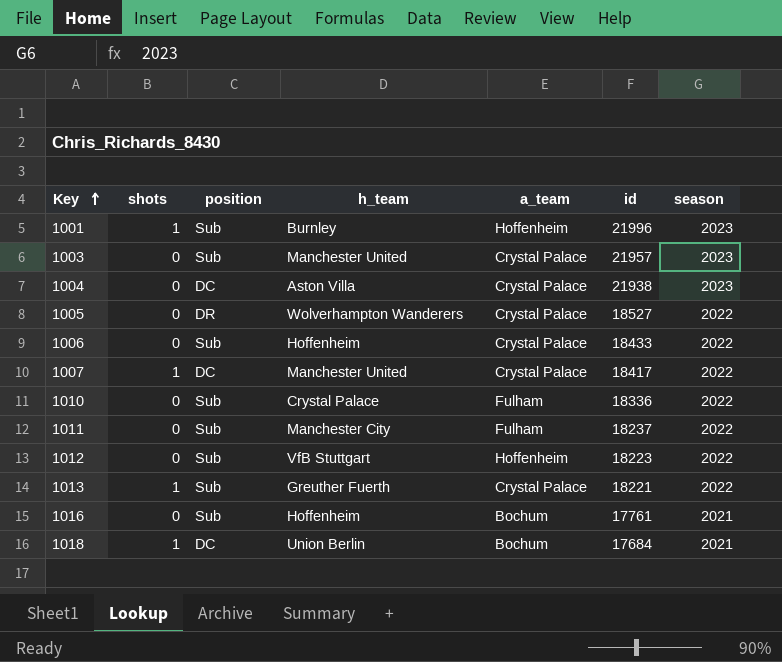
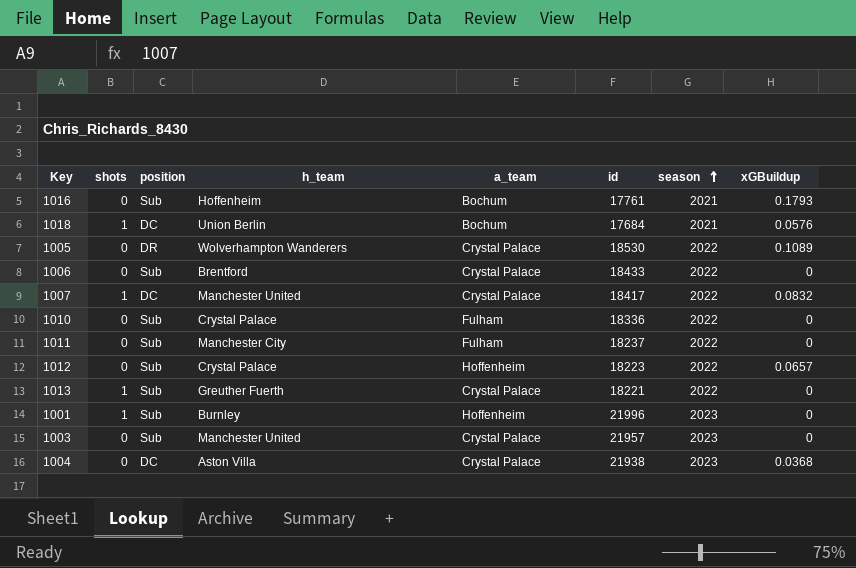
row order: Key ascending -> season ascending
column xGBuildup | position: none -> 8
1005 | id: 18527 -> 18530
1006 | h_team: Hoffenheim -> Brentford
1012 | h_team: VfB Stuttgart -> Crystal Palace

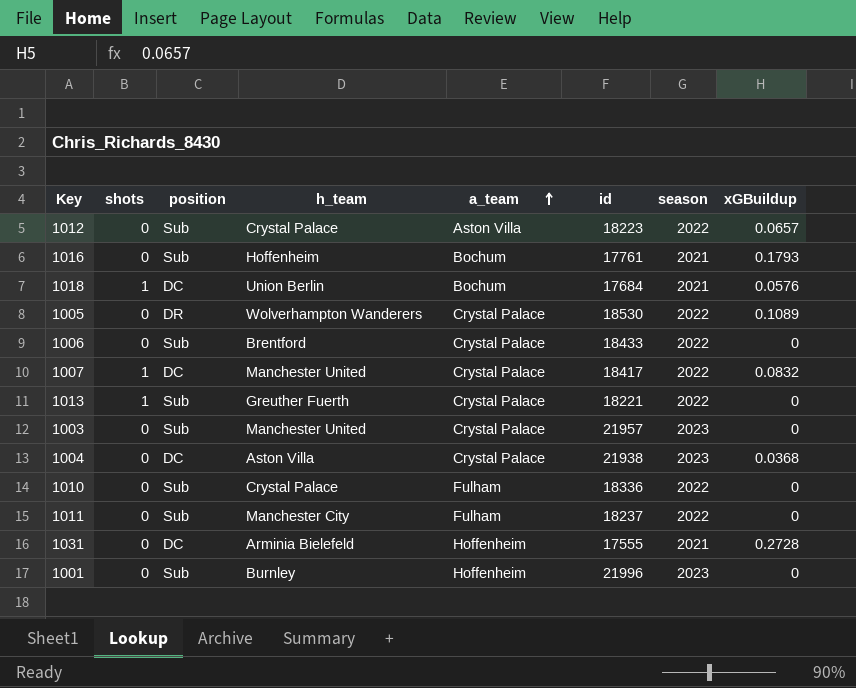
row order: season ascending -> a_team ascending
1012 | a_team: Hoffenheim -> Aston Villa
row 1031: none -> 0 | DC | Arminia Bielefeld | Hoffenheim | 17555 | 2021 | 0.2728
1001 | shots: 1 -> 0

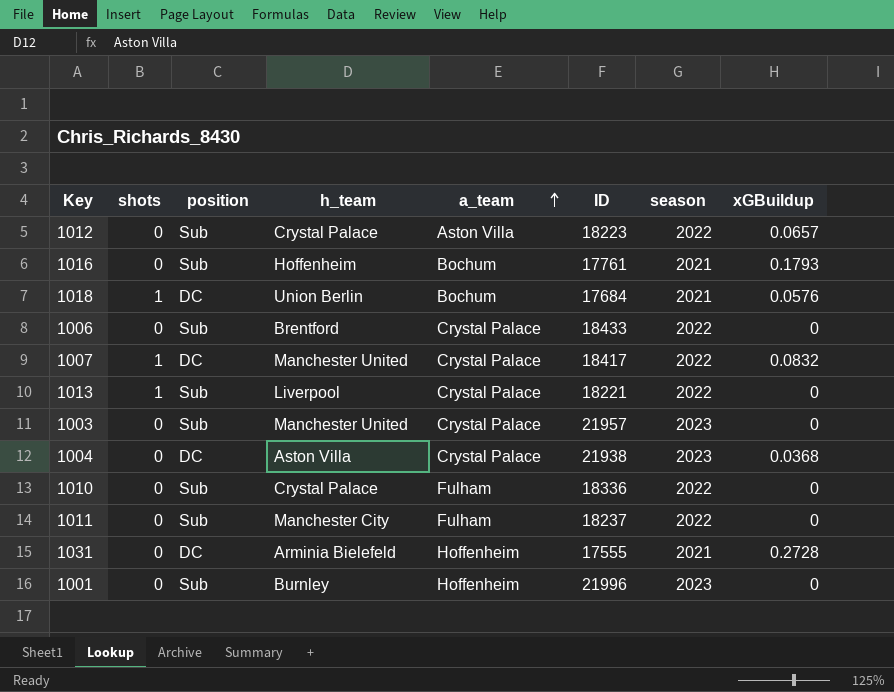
column name: id -> ID
row 1005: 0 | DR | Wolverhampton Wanderers | Crystal Palace | 18530 | 2022 | 0.1089 -> none
1013 | h_team: Greuther Fuerth -> Liverpool

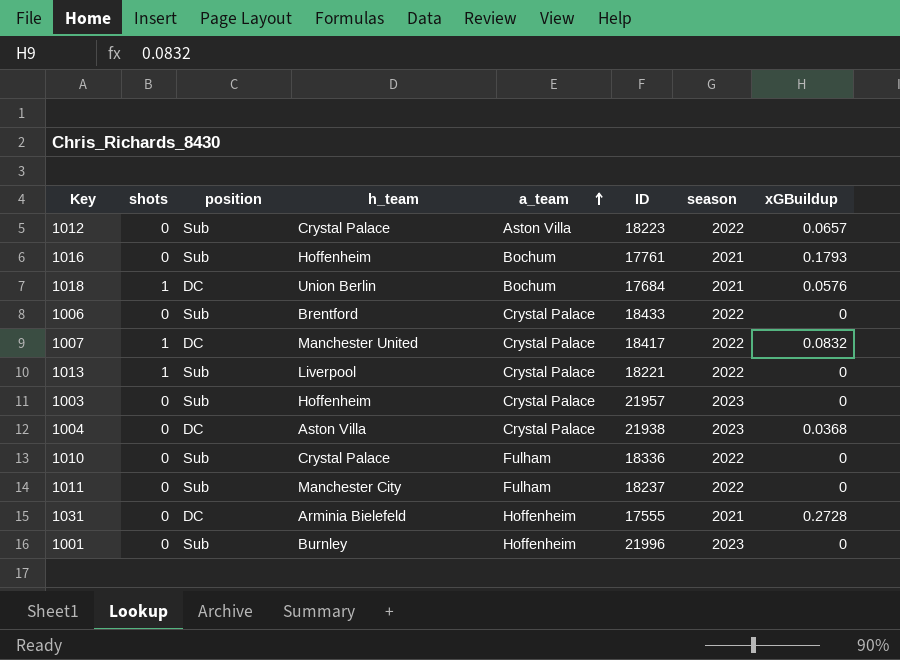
1003 | h_team: Manchester United -> Hoffenheim

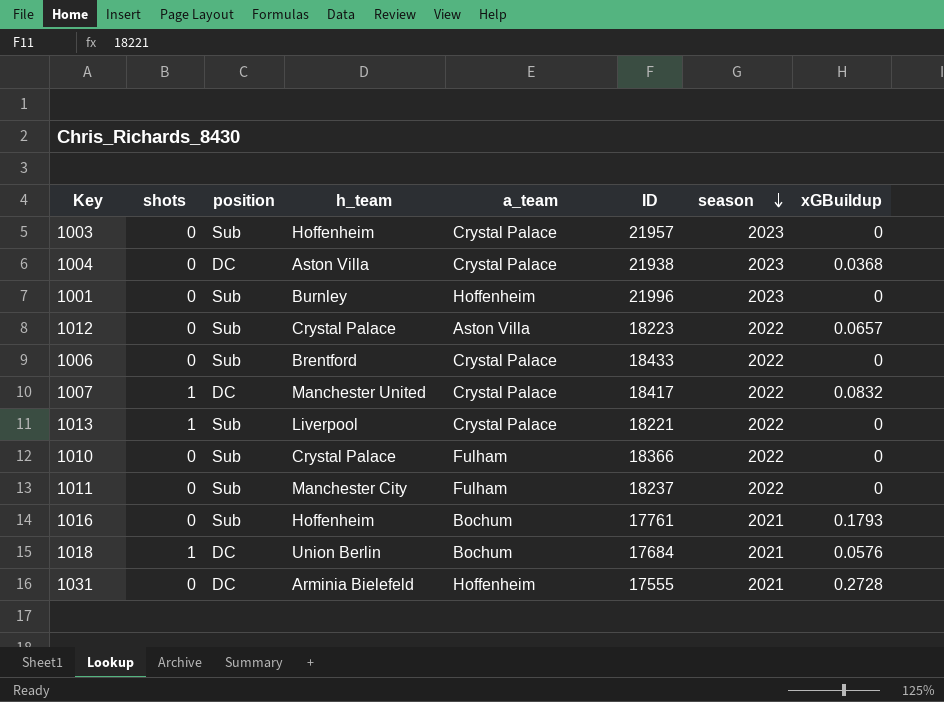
row order: a_team ascending -> season descending
1010 | ID: 18336 -> 18366

